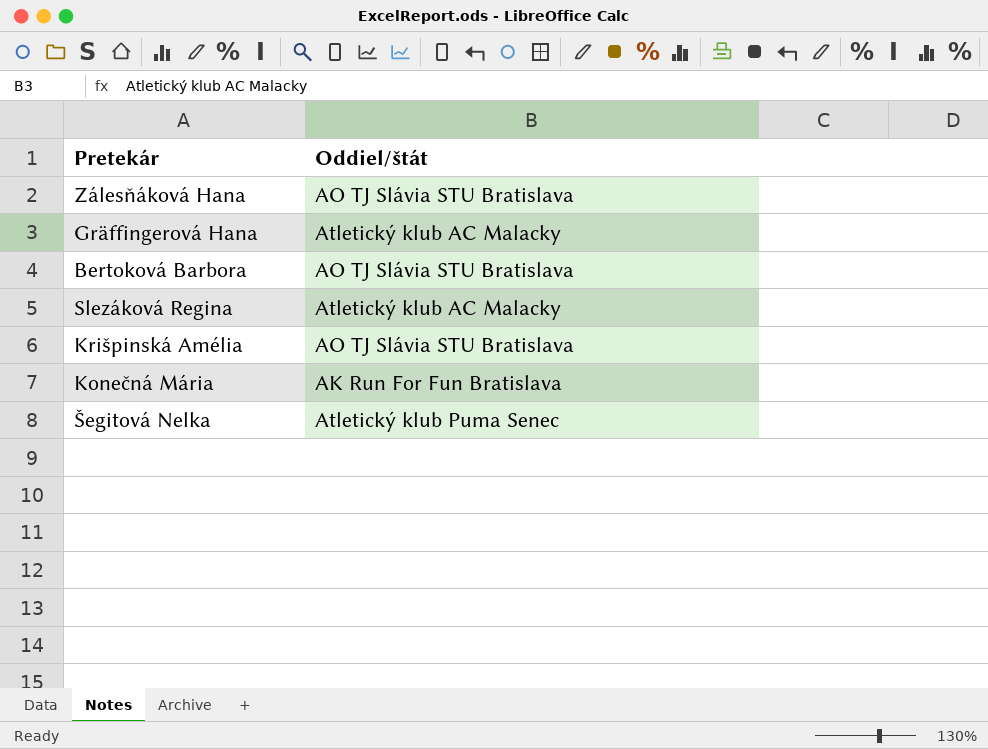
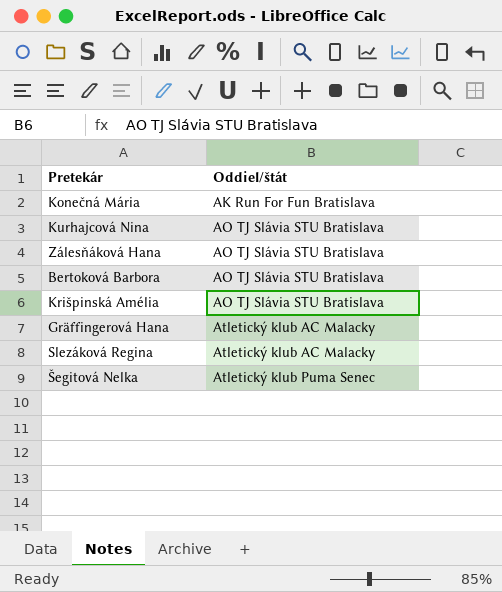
row order: none -> Oddiel/štát ascending
row Kurhajcová Nina: none -> AO TJ Slávia STU Bratislava

